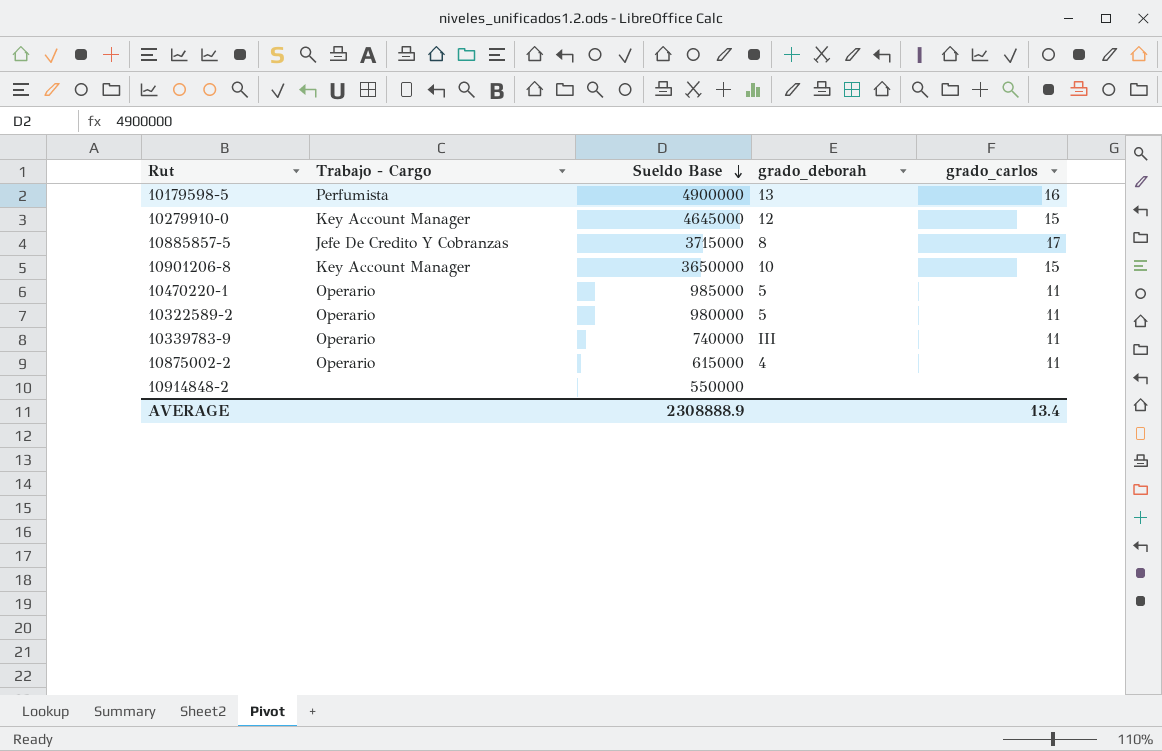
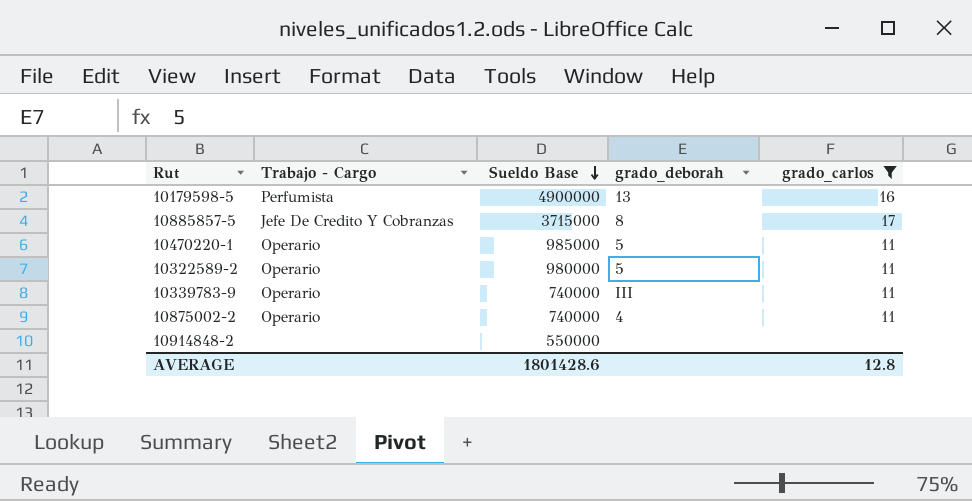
filter: none -> grado_carlos != 15
10875002-2 | Sueldo Base: 615000 -> 740000
AVERAGE | Sueldo Base: 2308888.9 -> 1801428.6
AVERAGE | grado_carlos: 13.4 -> 12.8

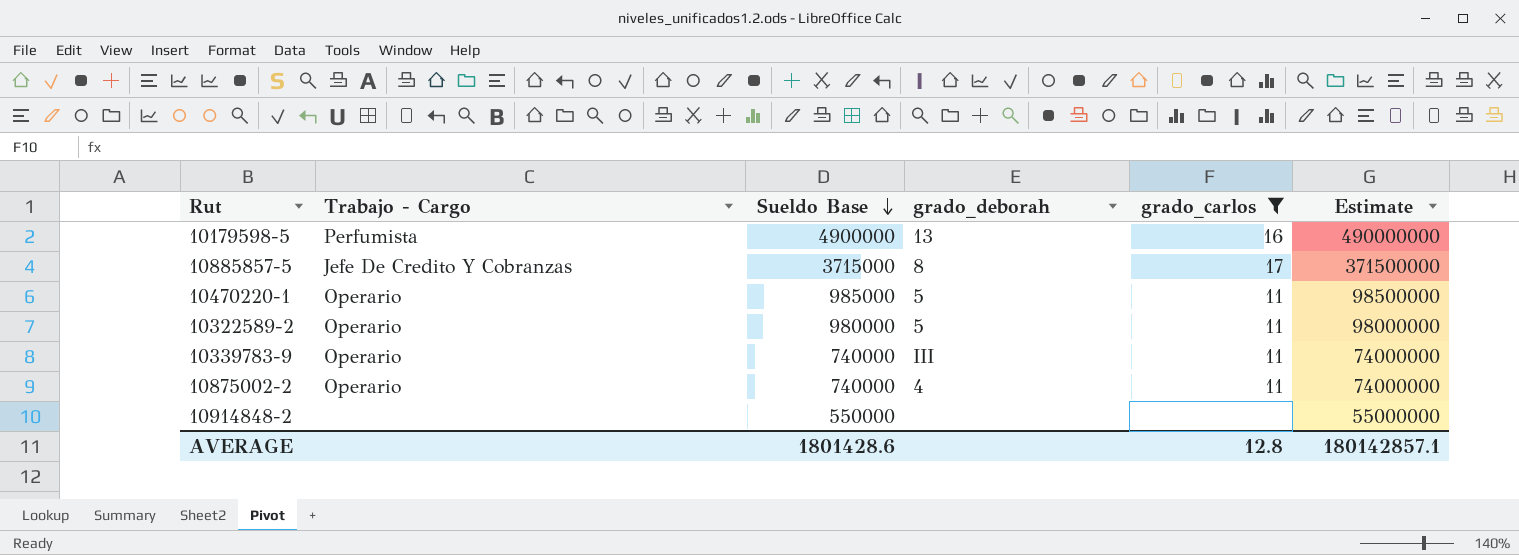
column Estimate | formula: none -> [Sueldo Base] * 100

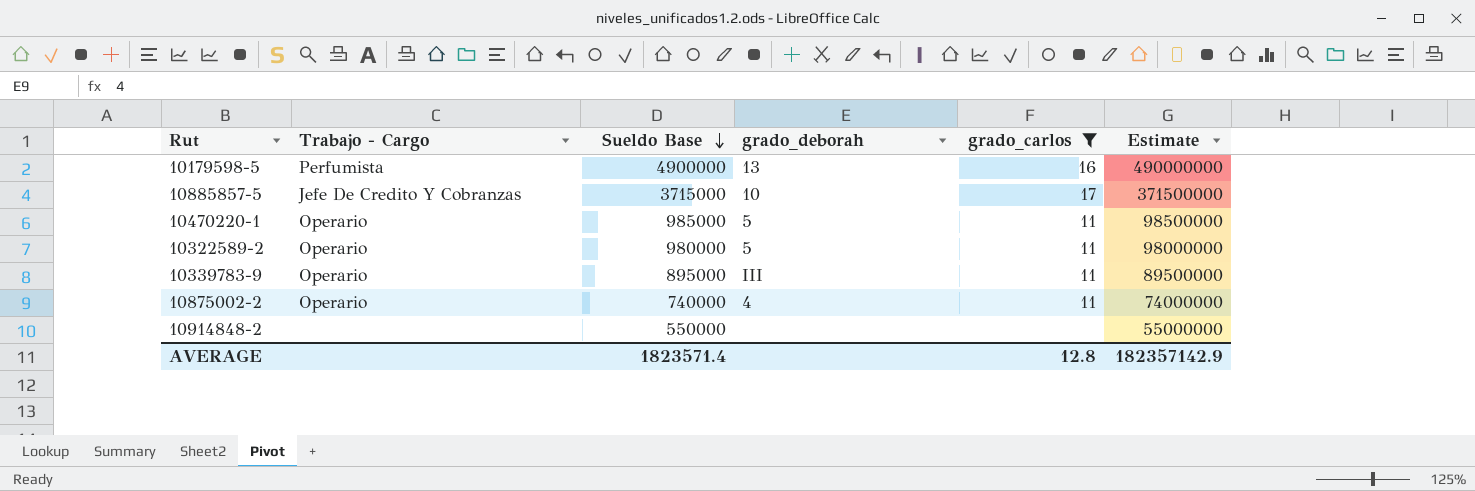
10885857-5 | grado_deborah: 8 -> 10
10339783-9 | Sueldo Base: 740000 -> 895000
10339783-9 | Estimate: 74000000 -> 89500000
AVERAGE | Sueldo Base: 1801428.6 -> 1823571.4
AVERAGE | Estimate: 180142857.1 -> 182357142.9

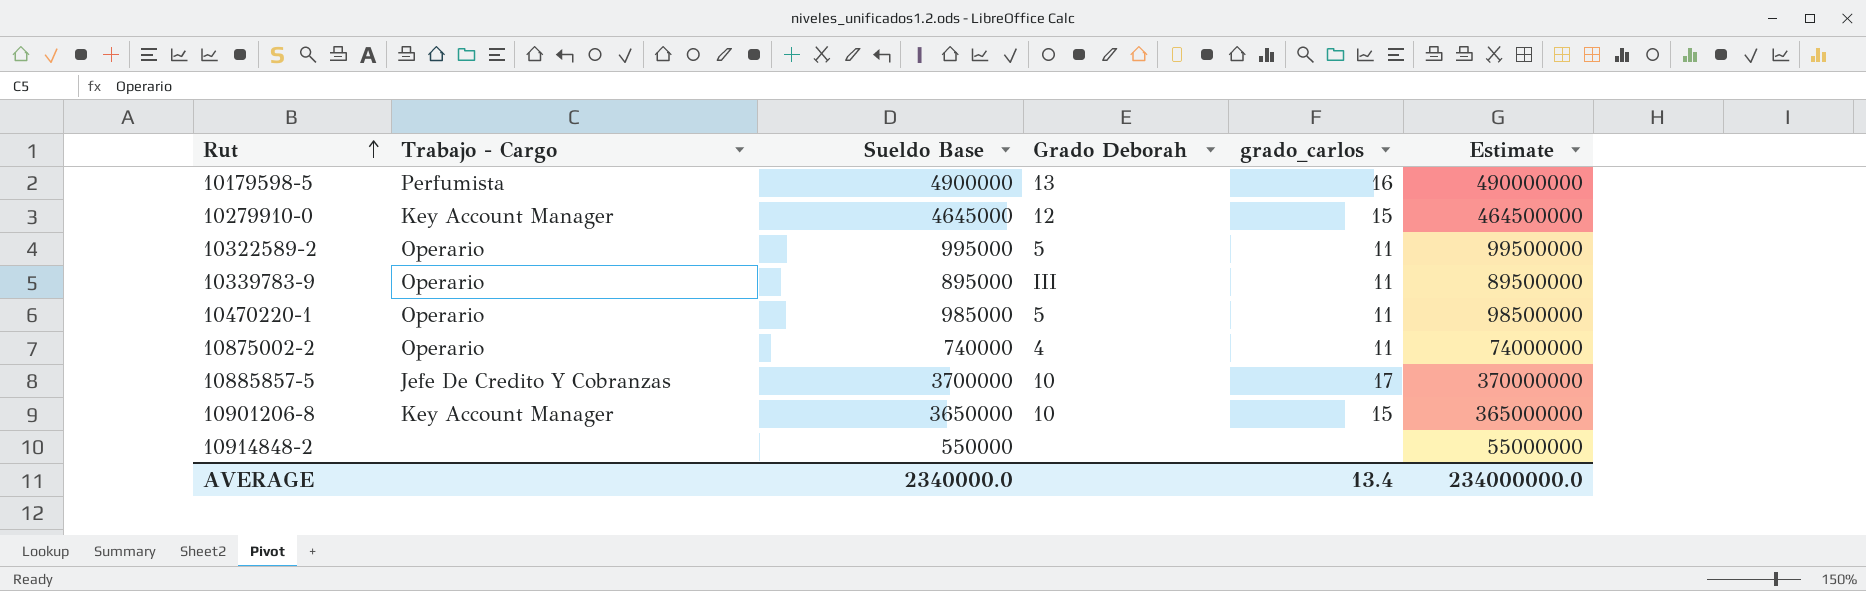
filter: grado_carlos != 15 -> none
row order: Sueldo Base descending -> Rut ascending
column name: grado_deborah -> Grado Deborah
10322589-2 | Sueldo Base: 980000 -> 995000
10322589-2 | Estimate: 98000000 -> 99500000
10885857-5 | Sueldo Base: 3715000 -> 3700000
10885857-5 | Estimate: 371500000 -> 370000000
AVERAGE | Sueldo Base: 1823571.4 -> 2340000.0
AVERAGE | grado_carlos: 12.8 -> 13.4
AVERAGE | Estimate: 182357142.9 -> 234000000.0

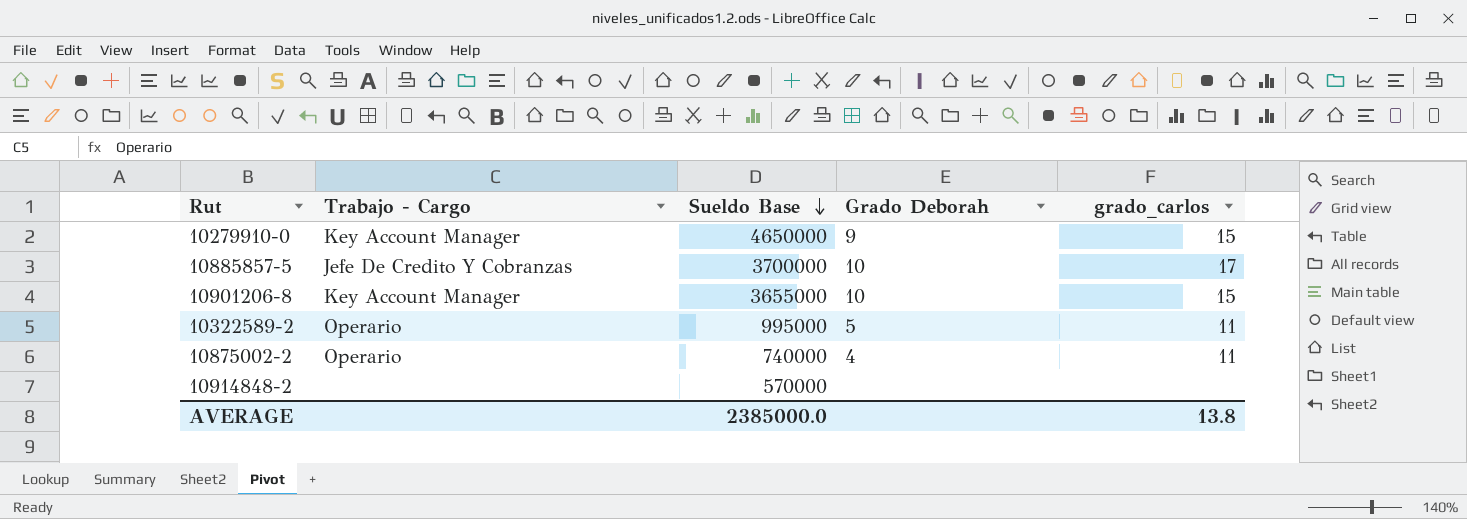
row order: Rut ascending -> Sueldo Base descending
column Estimate | formula: [Sueldo Base] * 100 -> none
row 10179598-5: Perfumista | 4900000 | 13 | 16 | 490000000 -> none
row 10339783-9: Operario | 895000 | III | 11 | 89500000 -> none
row 10470220-1: Operario | 985000 | 5 | 11 | 98500000 -> none
10279910-0 | Sueldo Base: 4645000 -> 4650000
10279910-0 | Grado Deborah: 12 -> 9
10901206-8 | Sueldo Base: 3650000 -> 3655000
10914848-2 | Sueldo Base: 550000 -> 570000
AVERAGE | Sueldo Base: 2340000.0 -> 2385000.0
AVERAGE | grado_carlos: 13.4 -> 13.8

